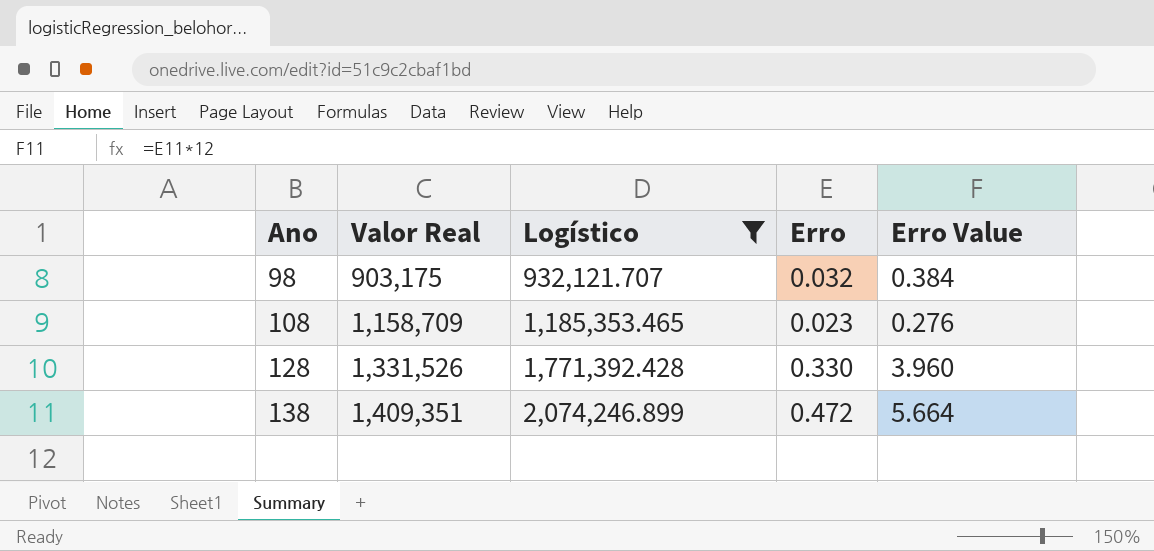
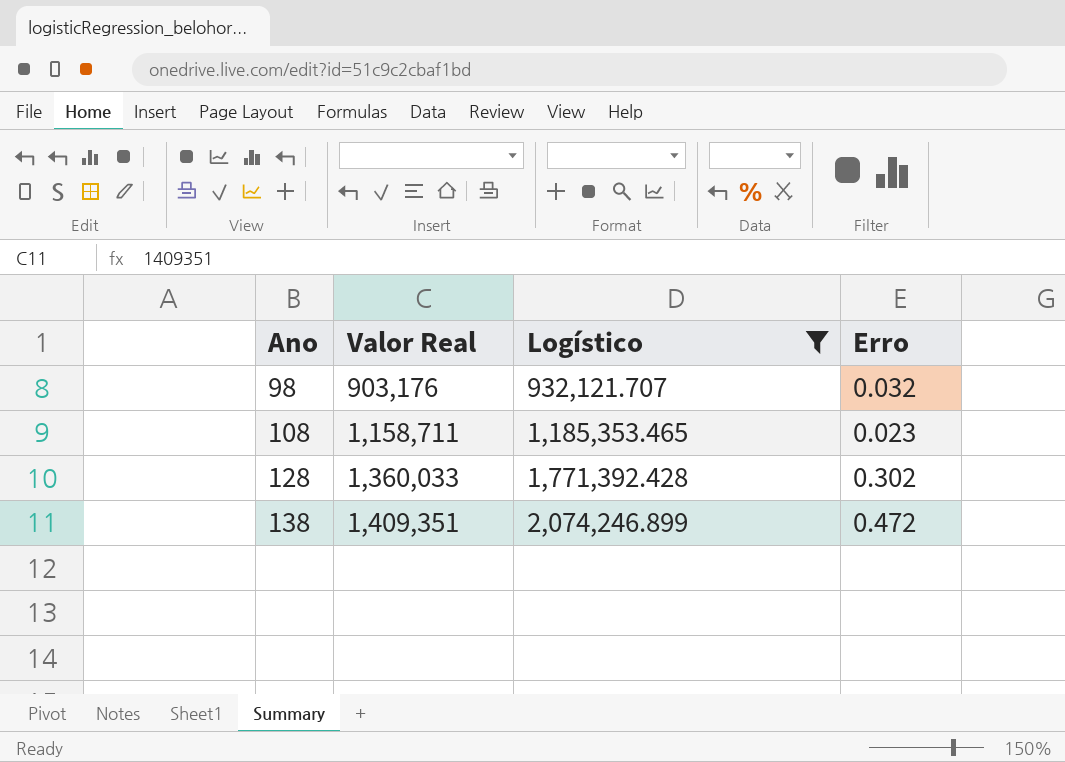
column Erro Value | formula: [Erro] * 12 -> none
98 | Valor Real: 903,175 -> 903,176
108 | Valor Real: 1,158,709 -> 1,158,711
128 | Valor Real: 1,331,526 -> 1,360,033
128 | Erro: 0.330 -> 0.302

